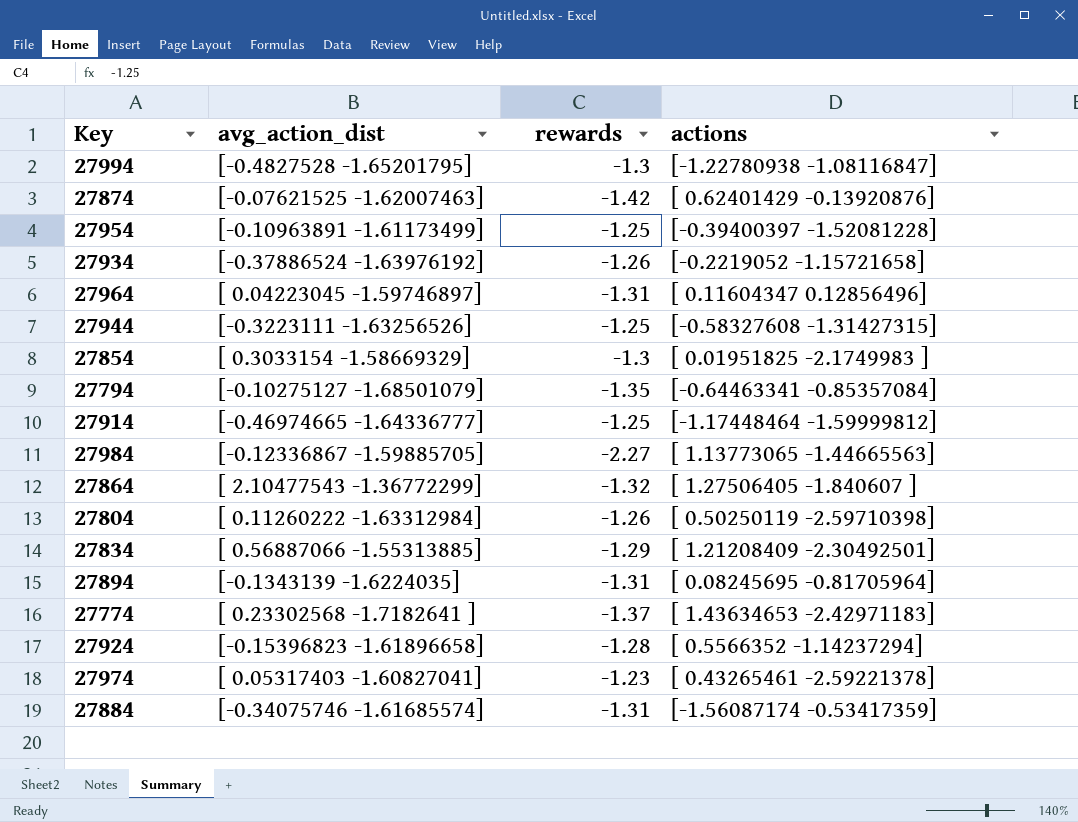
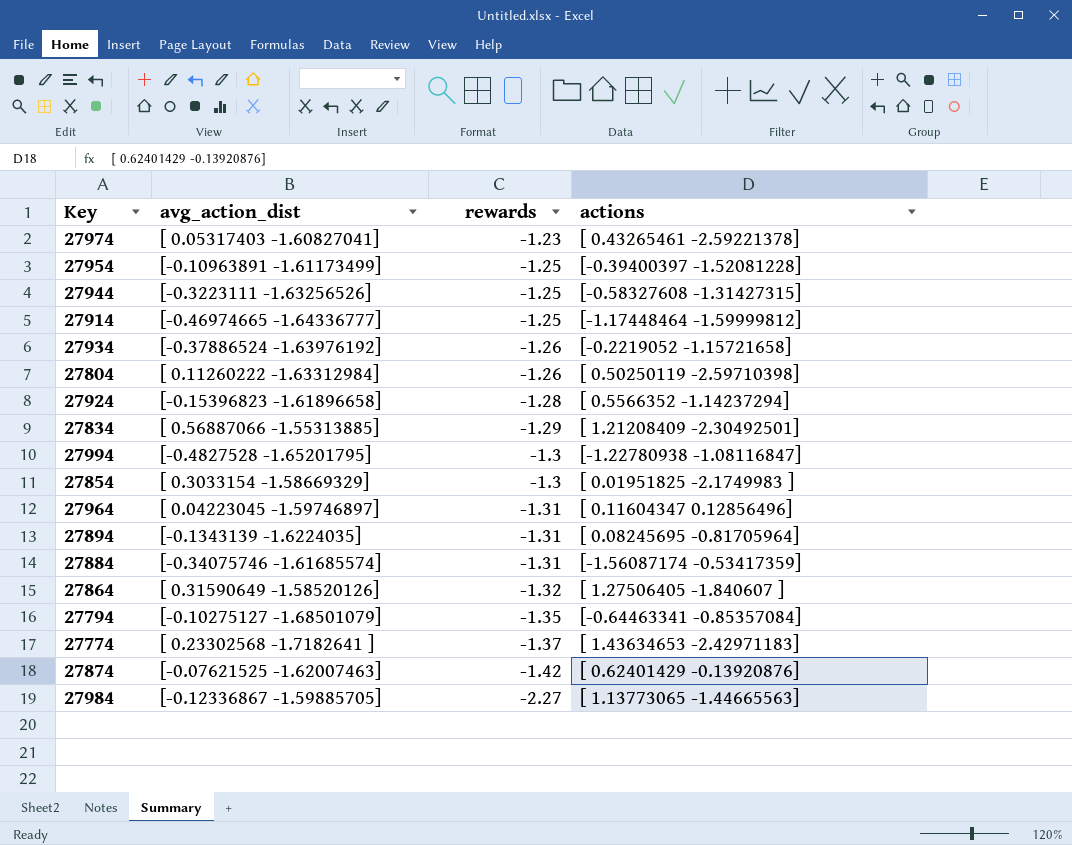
row order: none -> rewards descending
27864 | avg_action_dist: [ 2.10477543 -1.36772299] -> [ 0.31590649 -1.58520126]

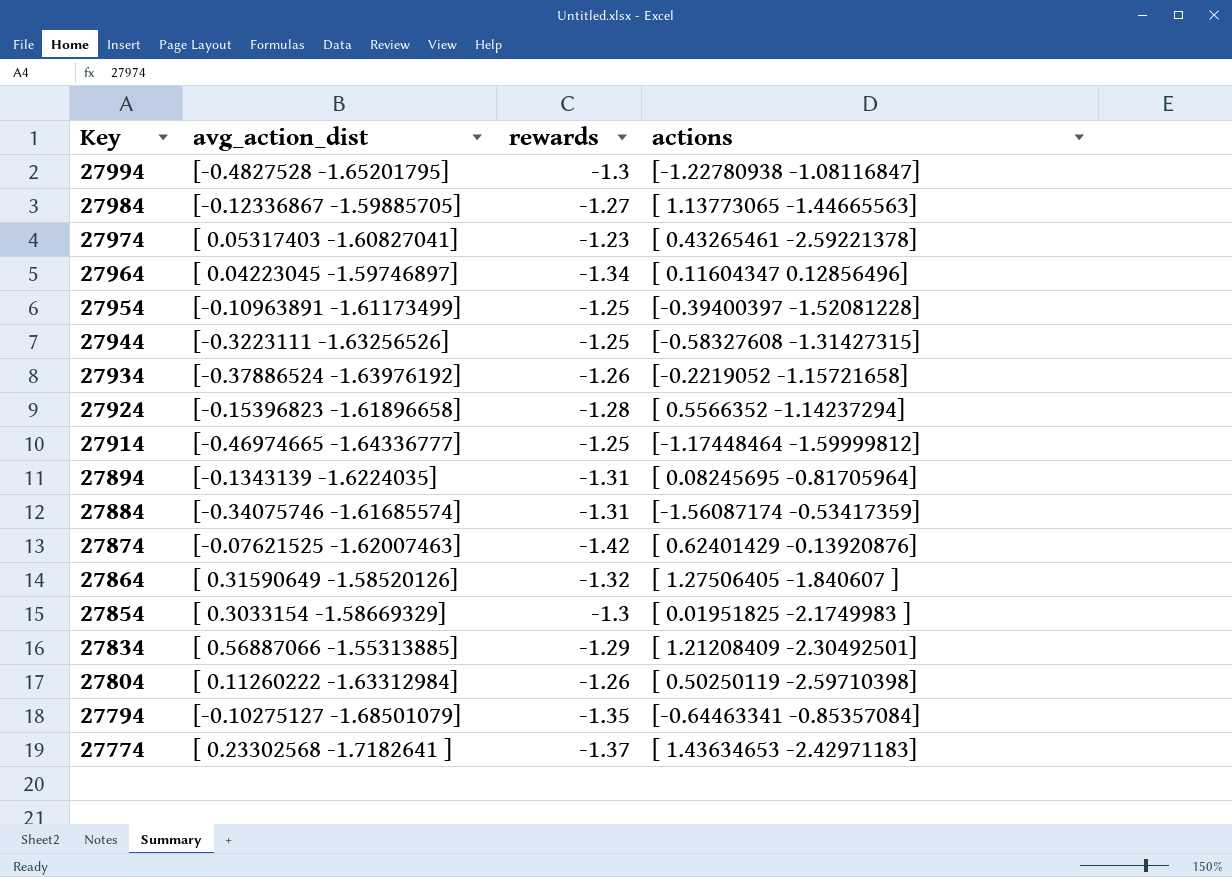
row order: rewards descending -> Key descending
27984 | rewards: -2.27 -> -1.27
27964 | rewards: -1.31 -> -1.34

